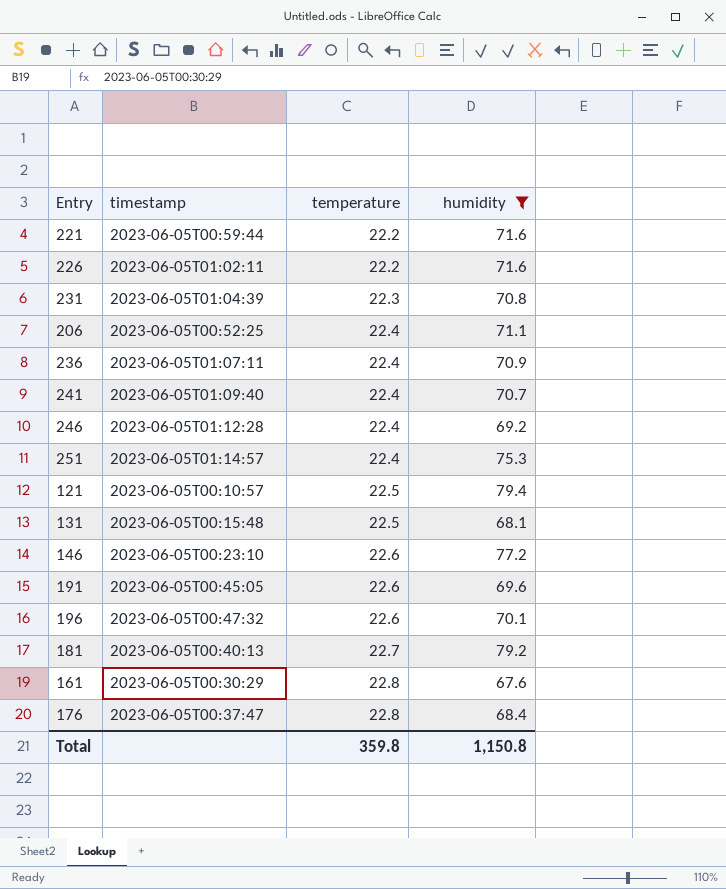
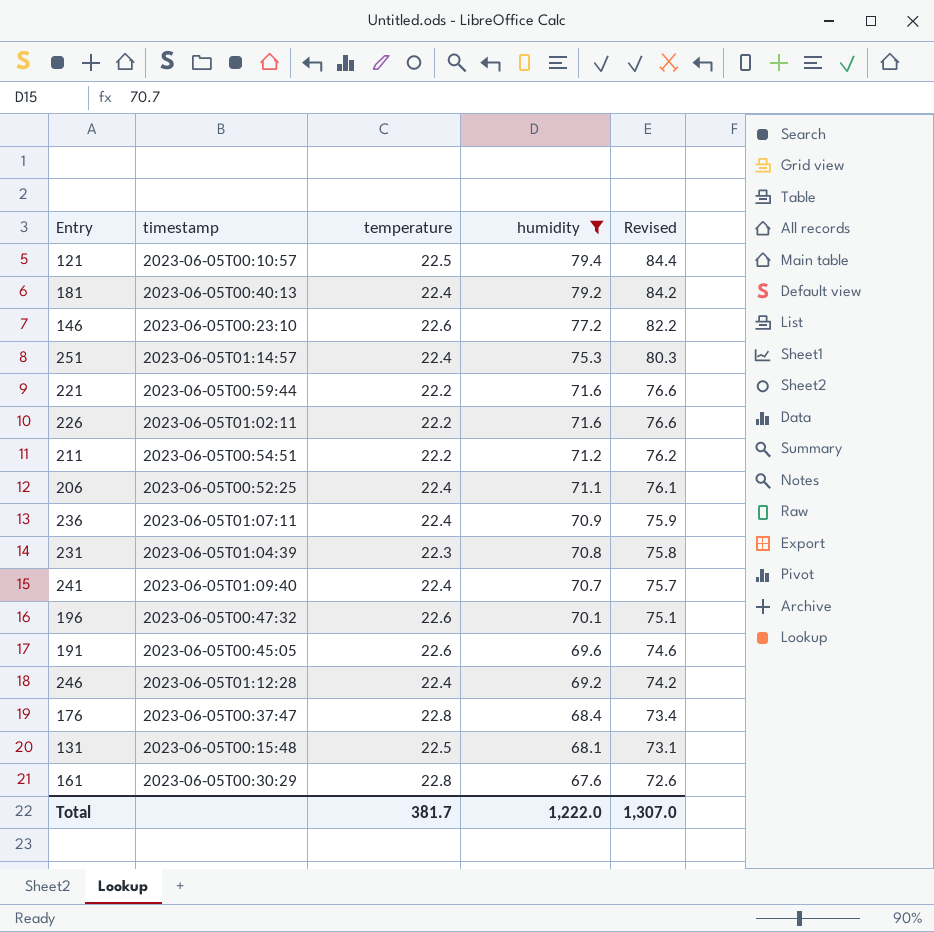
row order: temperature ascending -> humidity descending
column Revised | formula: none -> [humidity] + 5
181 | temperature: 22.7 -> 22.4
row 211: none -> 2023-06-05T00:54:51 | 22.2 | 71.2 | 76.2
Total | temperature: 359.8 -> 381.7
Total | humidity: 1,150.8 -> 1,222.0

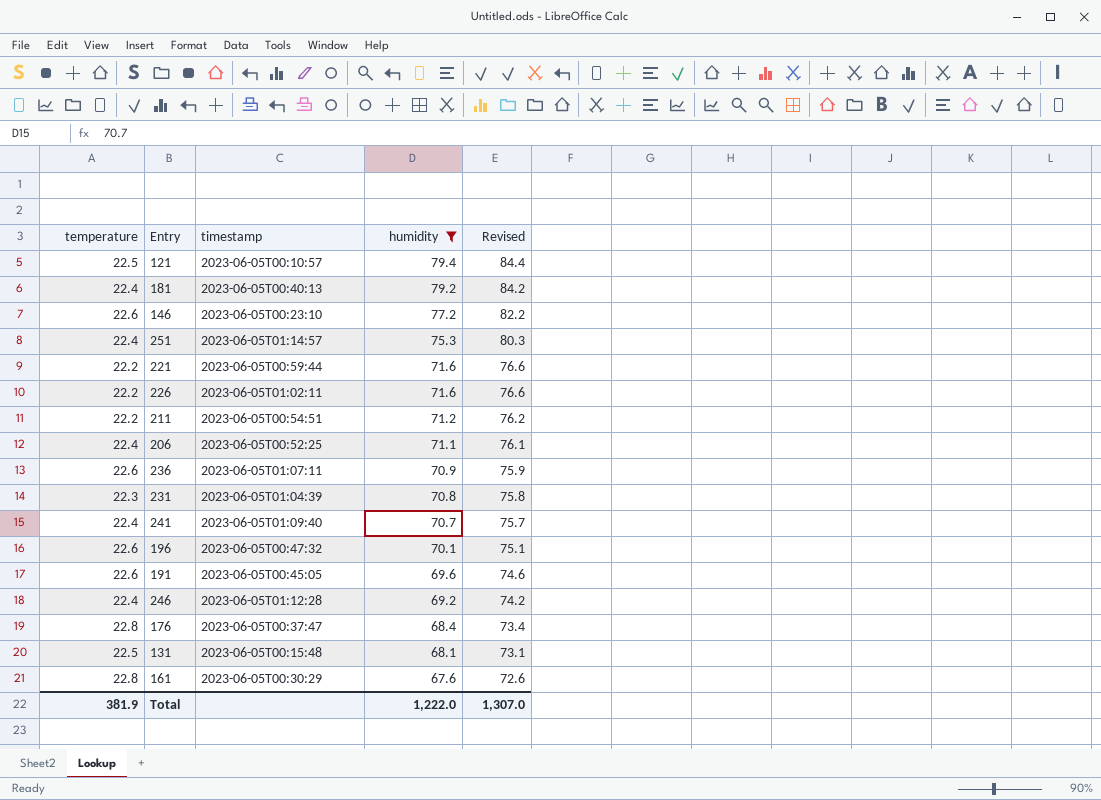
column temperature | position: 3 -> 1
236 | temperature: 22.4 -> 22.6
Total | temperature: 381.7 -> 381.9

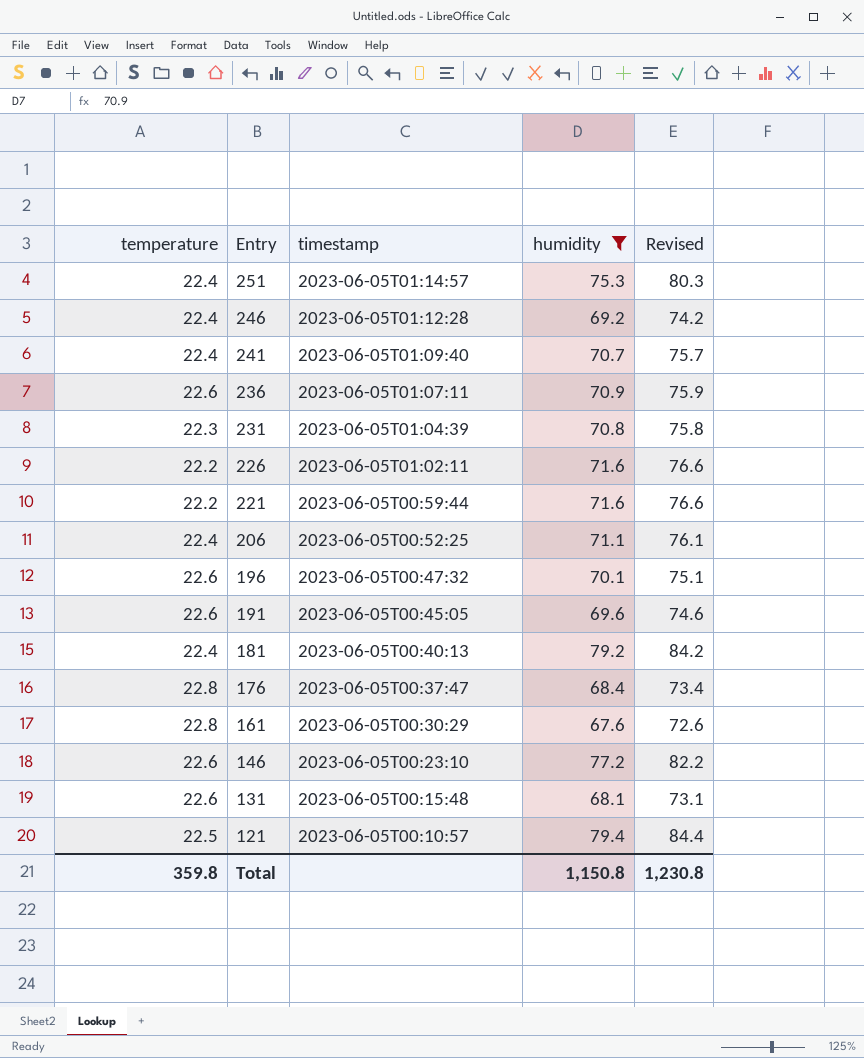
row order: humidity descending -> Entry descending
row 211: 22.2 | 2023-06-05T00:54:51 | 71.2 | 76.2 -> none
131 | temperature: 22.5 -> 22.6
Total | temperature: 381.9 -> 359.8
Total | humidity: 1,222.0 -> 1,150.8
Total | Revised: 1,307.0 -> 1,230.8

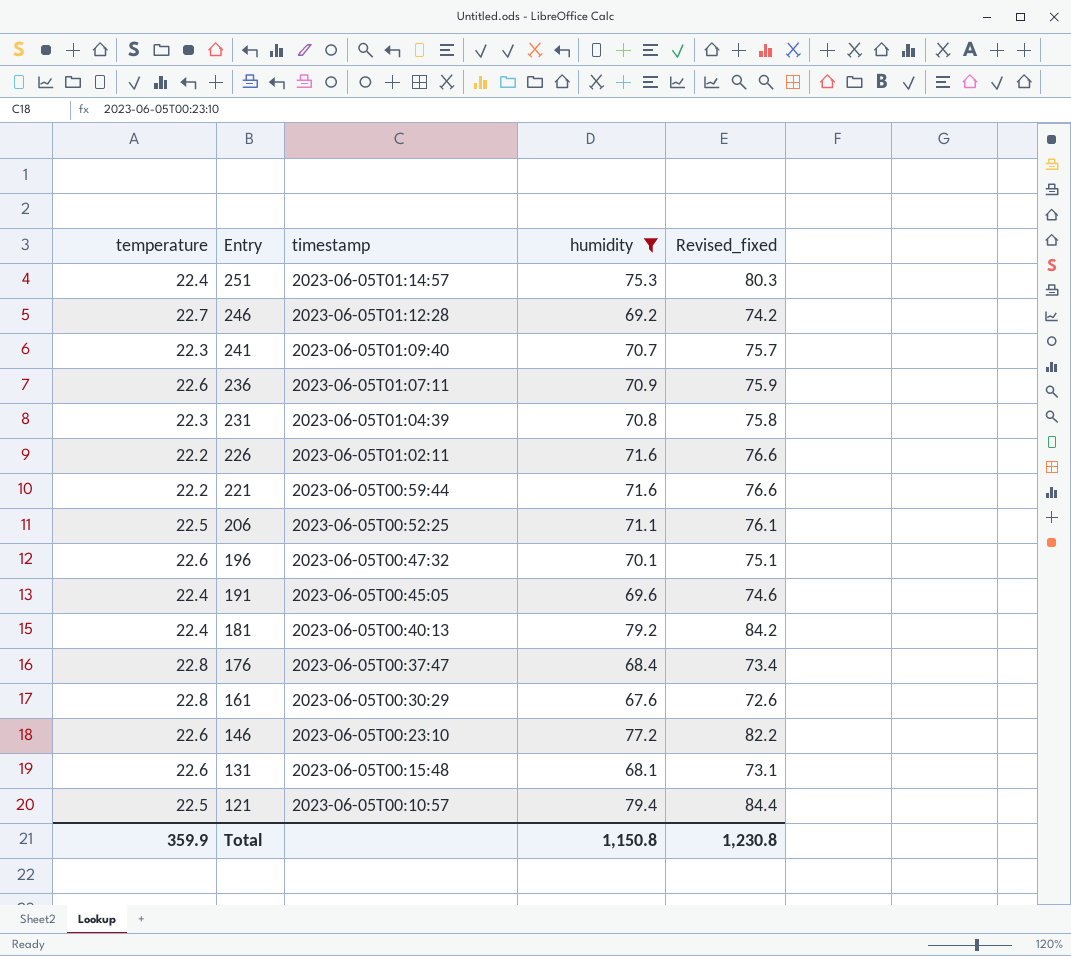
column name: Revised -> Revised_fixed
246 | temperature: 22.4 -> 22.7
241 | temperature: 22.4 -> 22.3
206 | temperature: 22.4 -> 22.5
191 | temperature: 22.6 -> 22.4
Total | temperature: 359.8 -> 359.9

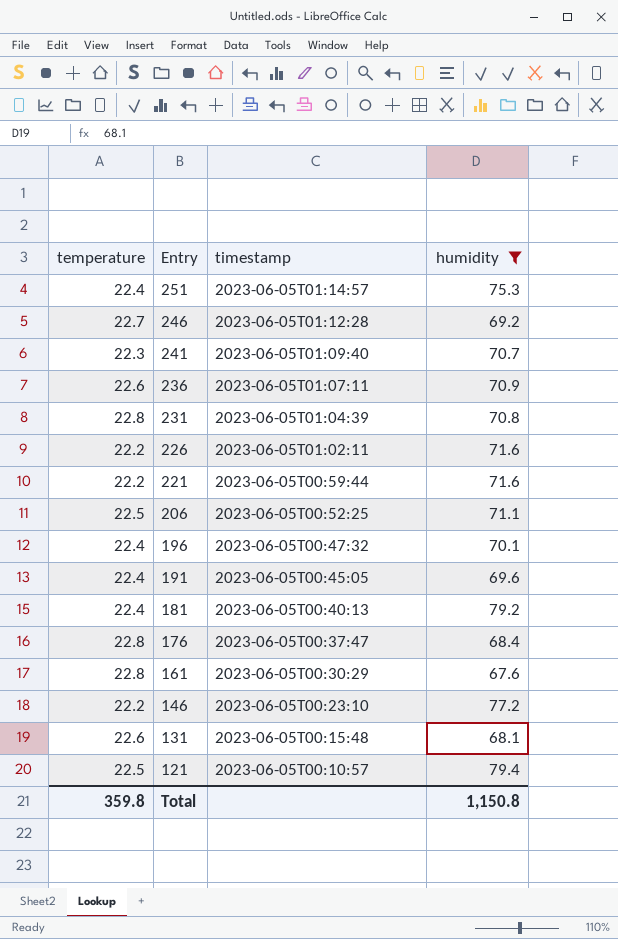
column Revised_fixed | formula: [humidity] + 5 -> none
231 | temperature: 22.3 -> 22.8
196 | temperature: 22.6 -> 22.4
146 | temperature: 22.6 -> 22.2
Total | temperature: 359.9 -> 359.8

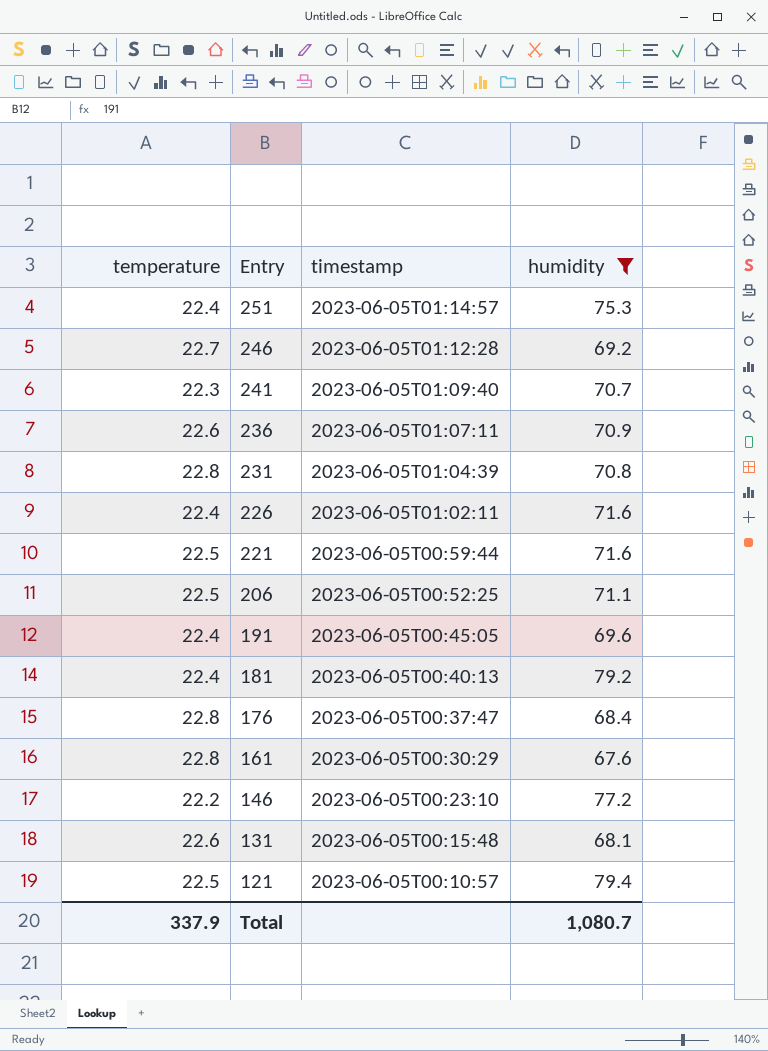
row 196: 22.4 | 2023-06-05T00:47:32 | 70.1 -> none
226 | temperature: 22.2 -> 22.4
221 | temperature: 22.2 -> 22.5
Total | temperature: 359.8 -> 337.9
Total | humidity: 1,150.8 -> 1,080.7

